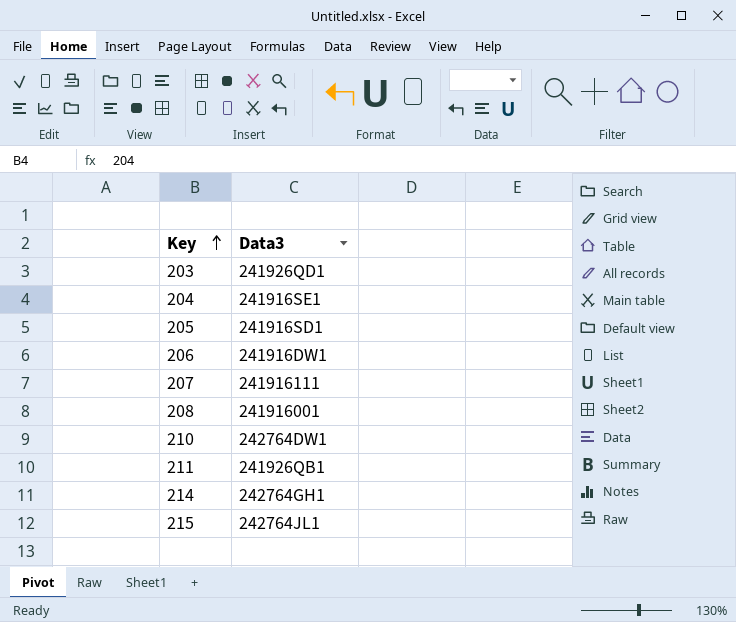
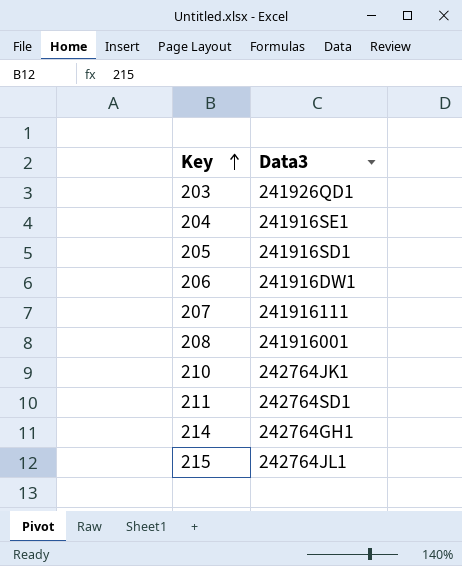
210 | Data3: 242764DW1 -> 242764JK1
211 | Data3: 241926QB1 -> 242764SD1

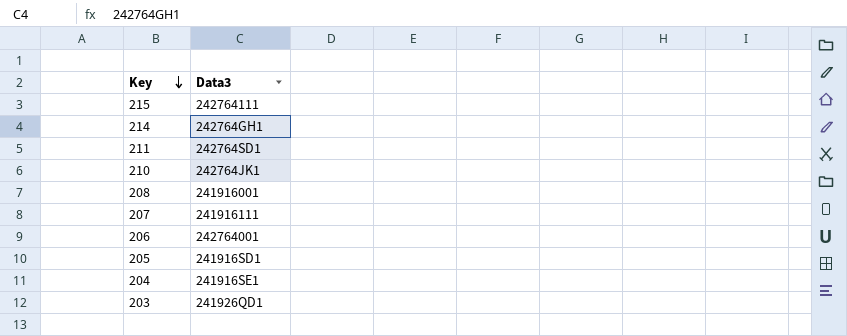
row order: Key ascending -> Key descending
215 | Data3: 242764JL1 -> 242764111
206 | Data3: 241916DW1 -> 242764001

